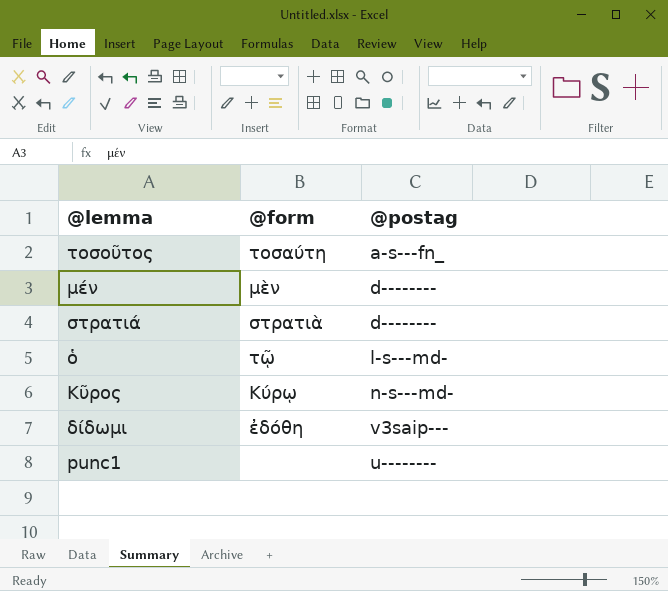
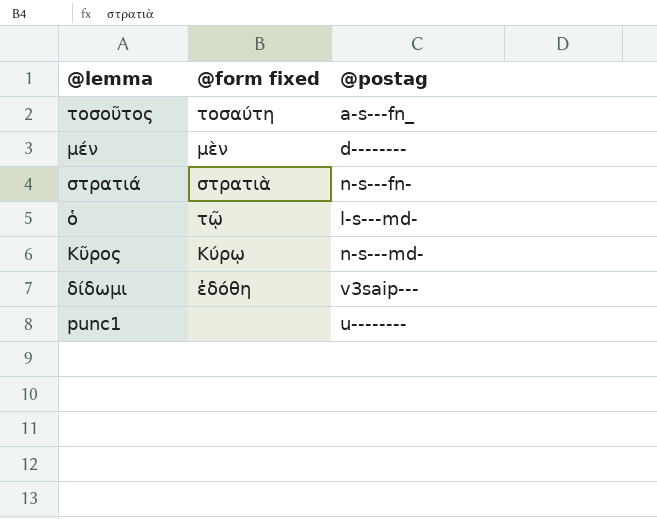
column name: @form -> @form fixed
στρατιά | @postag: d-------- -> n-s---fn-

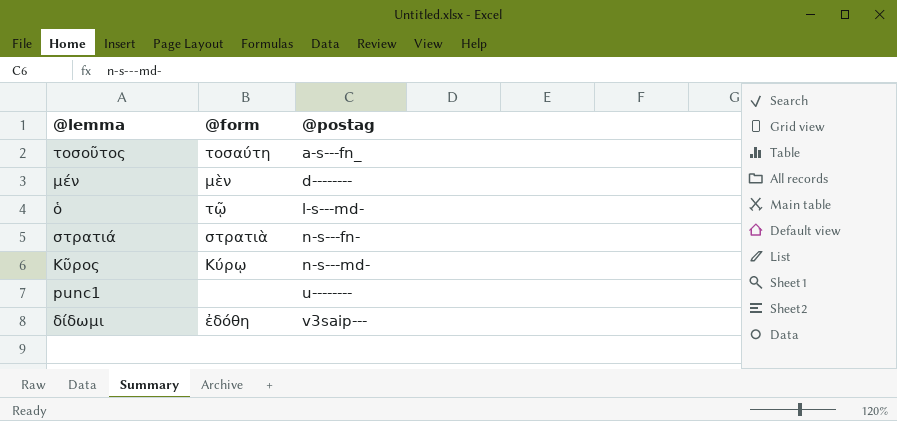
row order: none -> @postag ascending
column name: @form fixed -> @form

